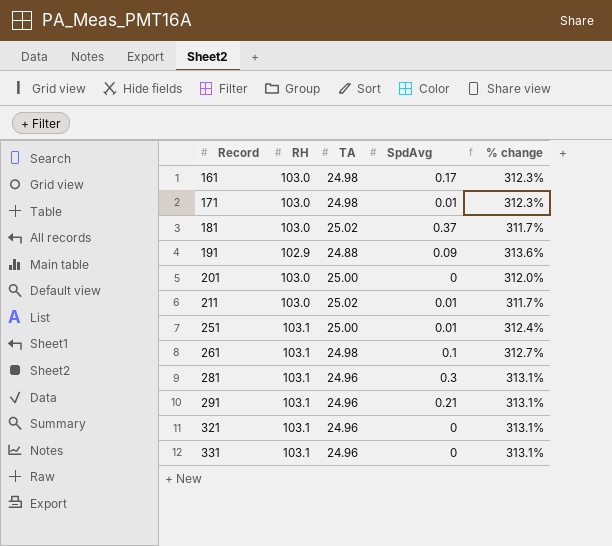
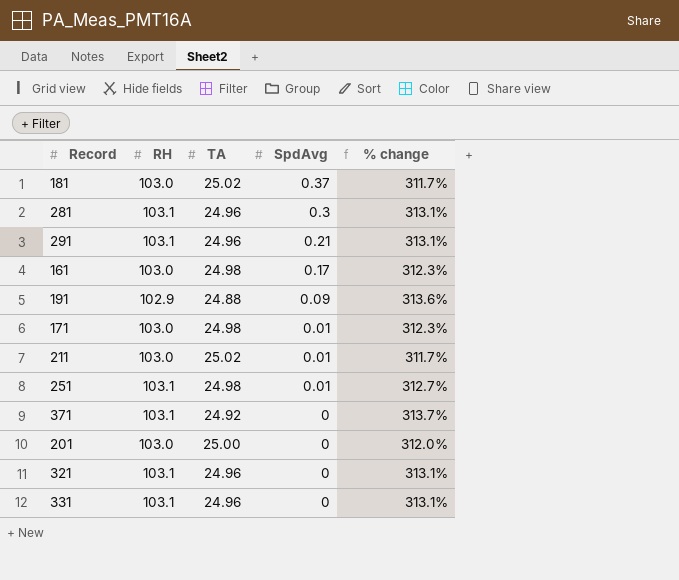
row order: Record ascending -> SpdAvg descending
row 261: 103.1 | 24.98 | 0.1 | 312.7% -> none
251 | TA: 25.00 -> 24.98
251 | % change: 312.4% -> 312.7%
row 371: none -> 103.1 | 24.92 | 0 | 313.7%

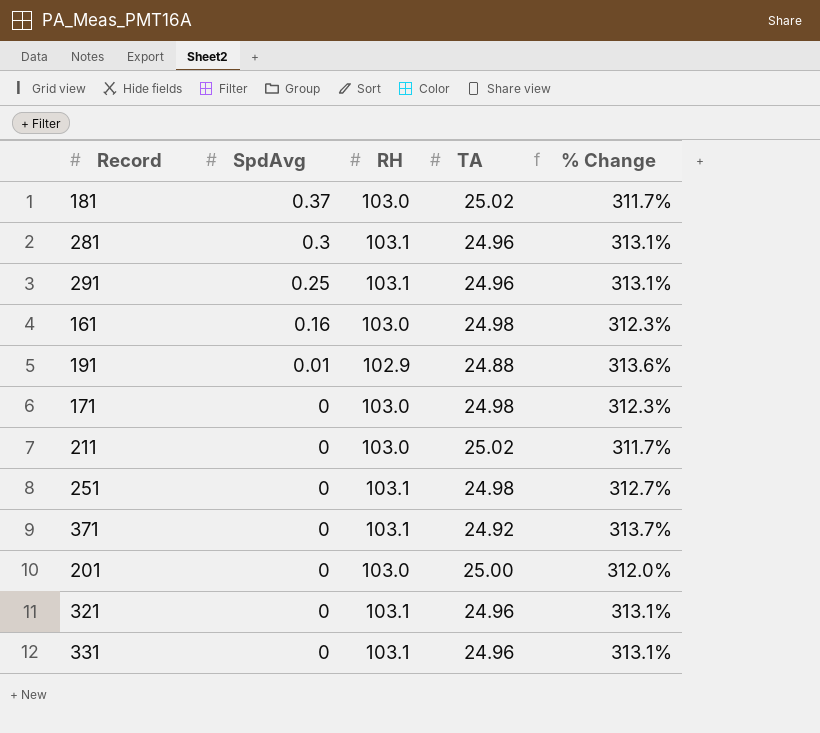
column SpdAvg | position: 4 -> 2
column name: % change -> % Change
291 | SpdAvg: 0.21 -> 0.25
161 | SpdAvg: 0.17 -> 0.16
191 | SpdAvg: 0.09 -> 0.01
171 | SpdAvg: 0.01 -> 0
211 | SpdAvg: 0.01 -> 0
251 | SpdAvg: 0.01 -> 0

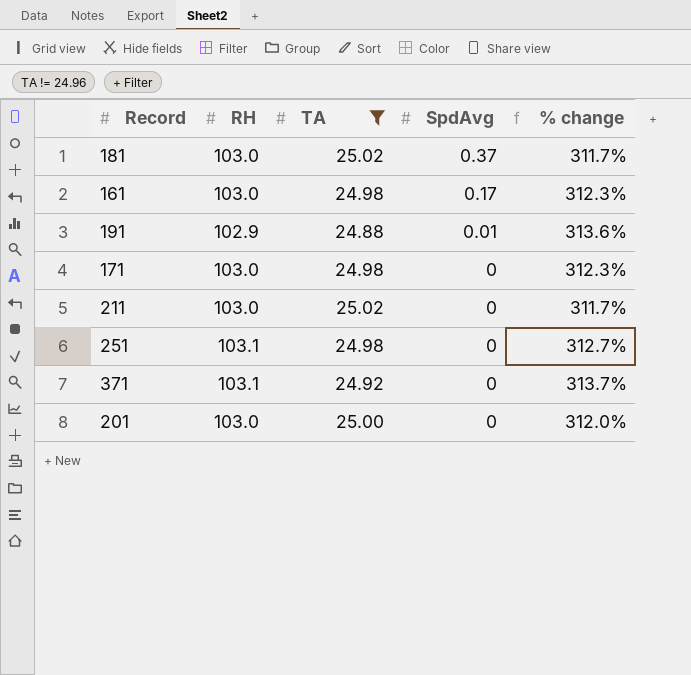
filter: none -> TA != 24.96
column SpdAvg | position: 2 -> 4
column name: % Change -> % change
161 | SpdAvg: 0.16 -> 0.17

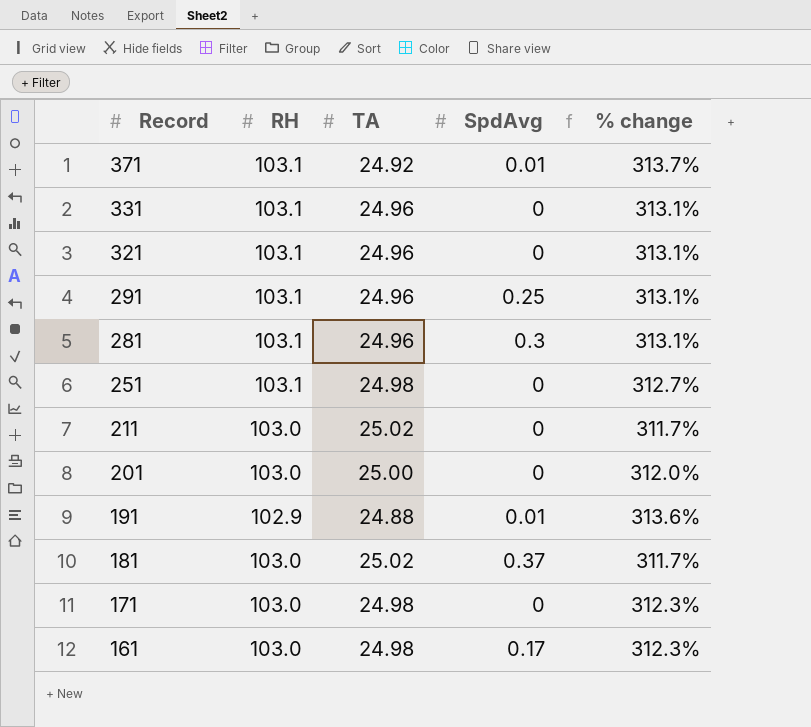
filter: TA != 24.96 -> none
row order: SpdAvg descending -> Record descending
371 | SpdAvg: 0 -> 0.01

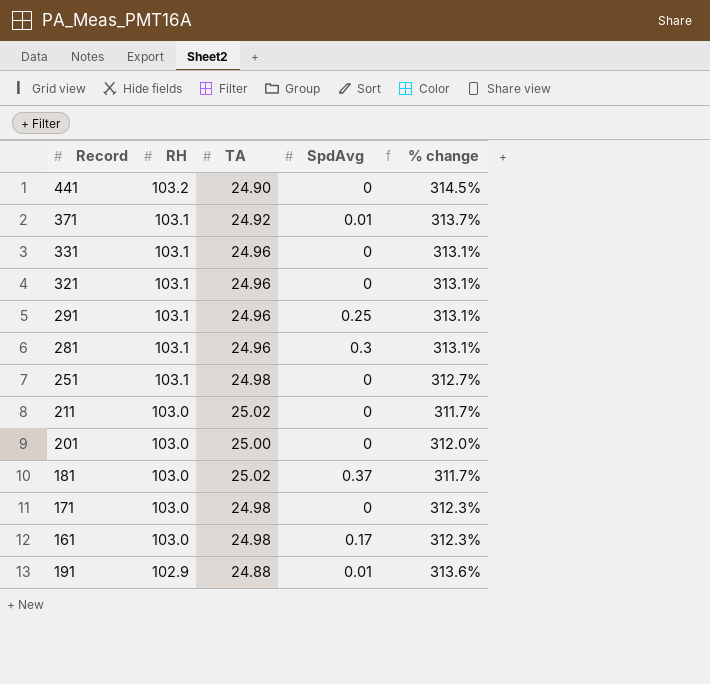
row order: Record descending -> RH descending
row 441: none -> 103.2 | 24.90 | 0 | 314.5%

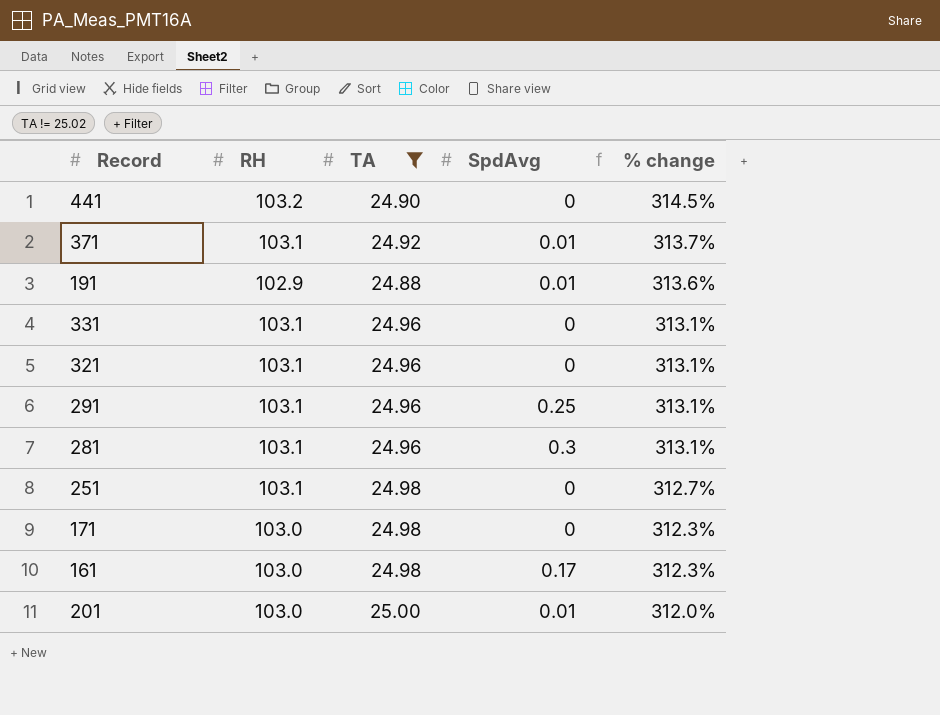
filter: none -> TA != 25.02
row order: RH descending -> % change descending
201 | SpdAvg: 0 -> 0.01

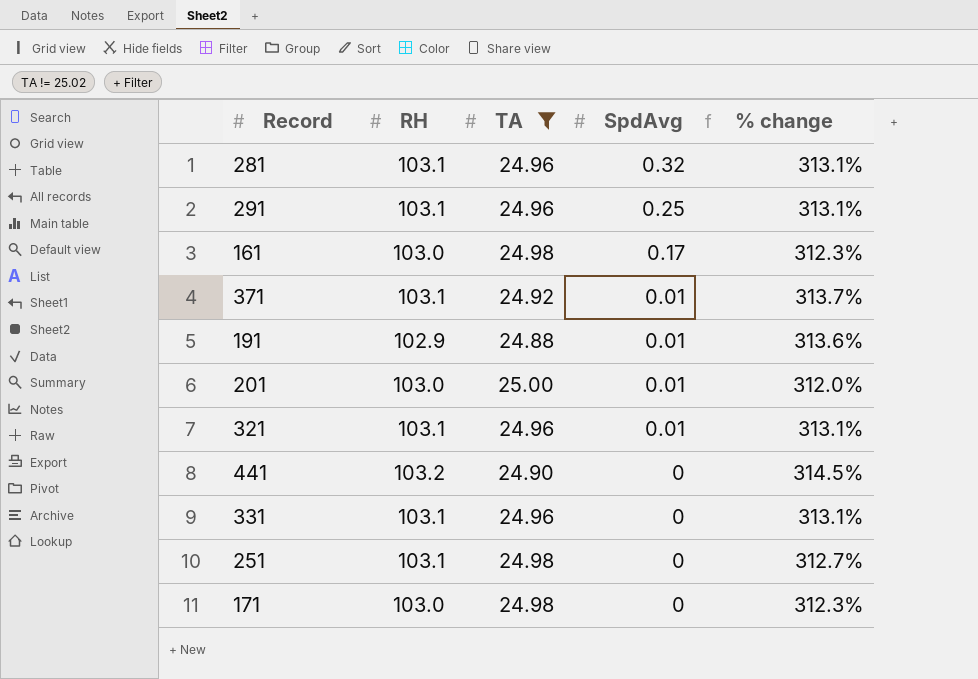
row order: % change descending -> SpdAvg descending
281 | SpdAvg: 0.3 -> 0.32
321 | SpdAvg: 0 -> 0.01

